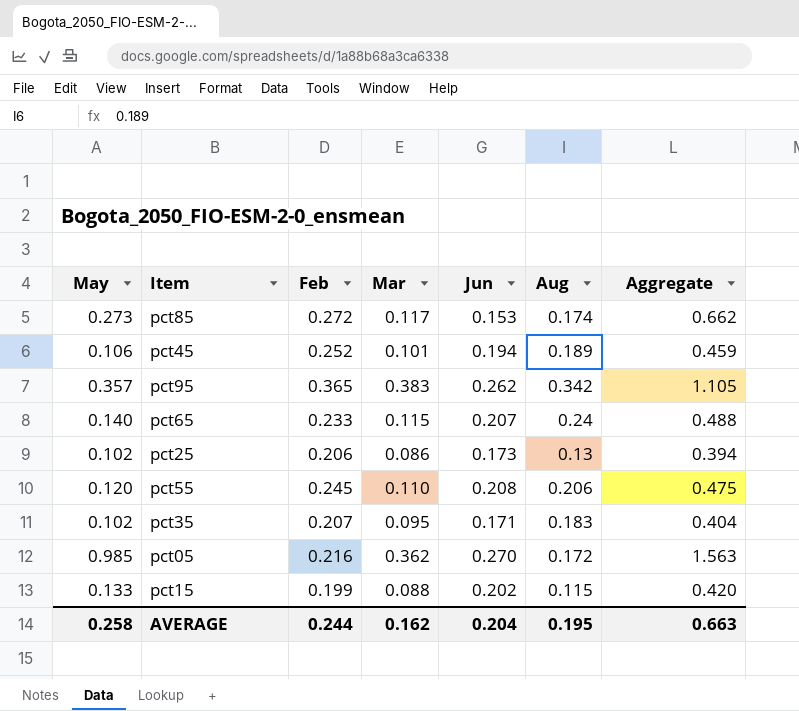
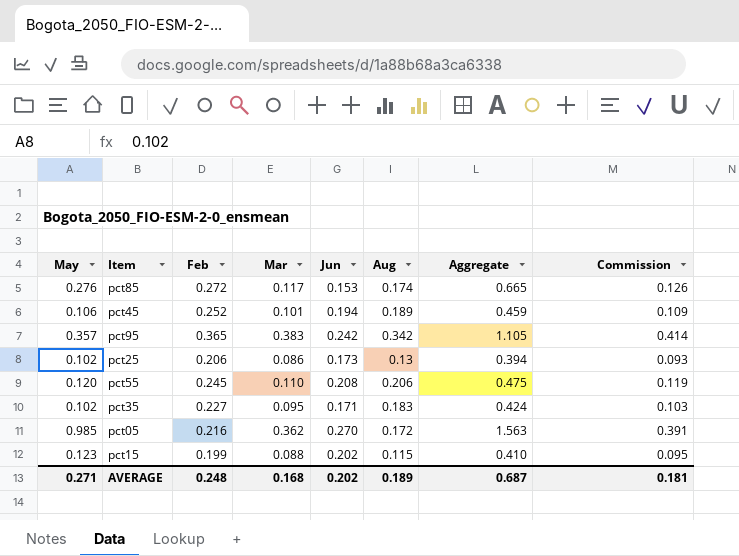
column Commission | formula: none -> [Mar] * 1.08
row pct65: 0.140 | 0.233 | 0.115 | 0.207 | 0.24 | 0.488 -> none
pct85 | May: 0.273 -> 0.276
pct85 | Aggregate: 0.662 -> 0.665
pct95 | Jun: 0.262 -> 0.242
pct35 | Feb: 0.207 -> 0.227
pct35 | Aggregate: 0.404 -> 0.424
pct15 | May: 0.133 -> 0.123
pct15 | Aggregate: 0.420 -> 0.410
AVERAGE | May: 0.258 -> 0.271
AVERAGE | Feb: 0.244 -> 0.248
AVERAGE | Mar: 0.162 -> 0.168
AVERAGE | Jun: 0.204 -> 0.202
AVERAGE | Aug: 0.195 -> 0.189
AVERAGE | Aggregate: 0.663 -> 0.687

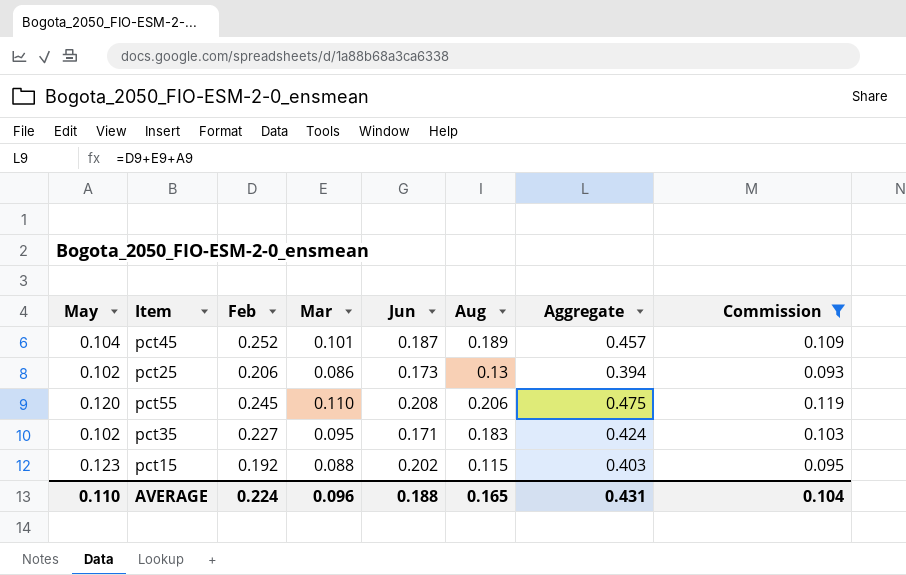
filter: none -> Commission <= 0.119
pct45 | May: 0.106 -> 0.104
pct45 | Jun: 0.194 -> 0.187
pct45 | Aggregate: 0.459 -> 0.457
pct15 | Feb: 0.199 -> 0.192
pct15 | Aggregate: 0.410 -> 0.403
AVERAGE | May: 0.271 -> 0.110
AVERAGE | Feb: 0.248 -> 0.224
AVERAGE | Mar: 0.168 -> 0.096
AVERAGE | Jun: 0.202 -> 0.188
AVERAGE | Aug: 0.189 -> 0.165
AVERAGE | Aggregate: 0.687 -> 0.431
AVERAGE | Commission: 0.181 -> 0.104

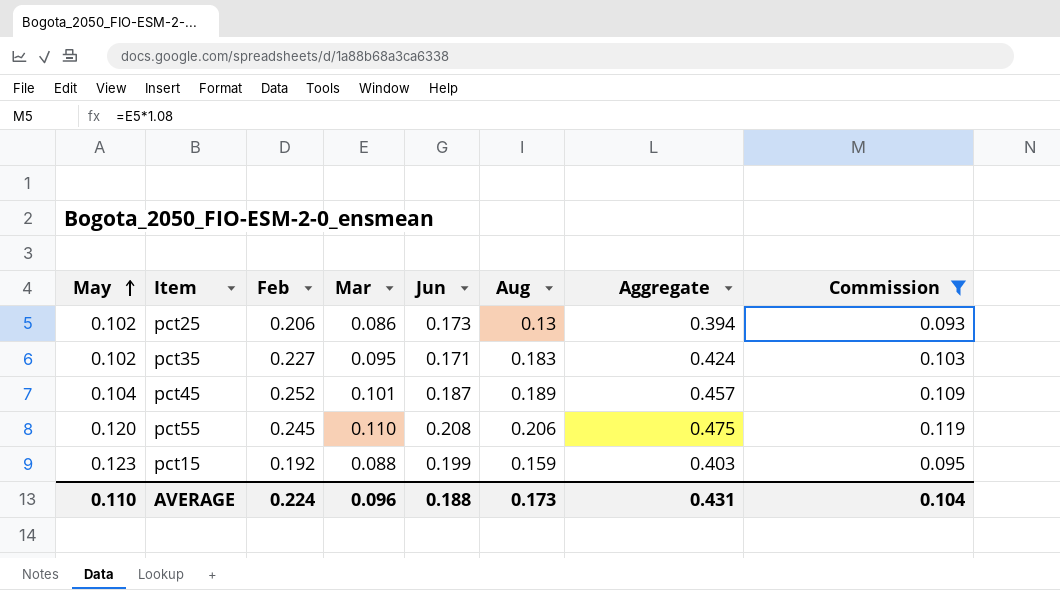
row order: none -> May ascending
pct15 | Jun: 0.202 -> 0.199
pct15 | Aug: 0.115 -> 0.159
AVERAGE | Aug: 0.165 -> 0.173

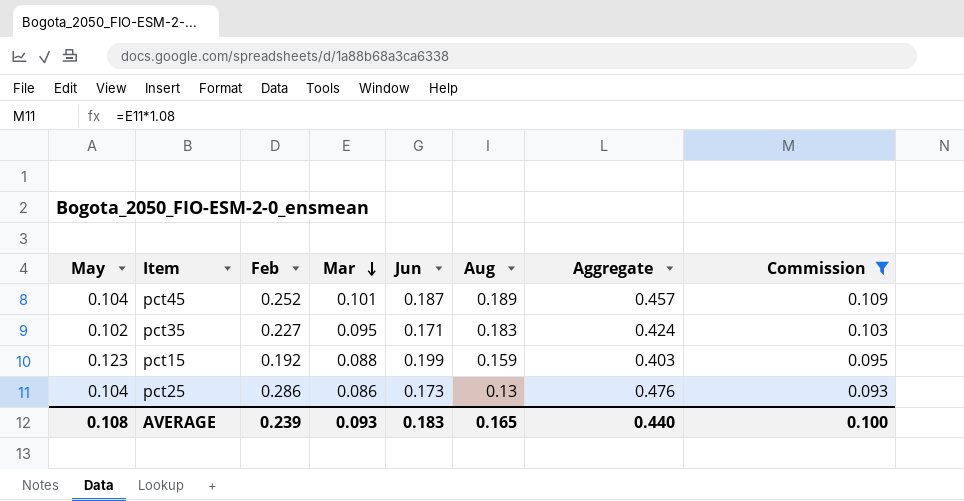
row order: May ascending -> Mar descending
row pct55: 0.120 | 0.245 | 0.110 | 0.208 | 0.206 | 0.475 | 0.119 -> none
pct25 | May: 0.102 -> 0.104
pct25 | Feb: 0.206 -> 0.286
pct25 | Aggregate: 0.394 -> 0.476
AVERAGE | May: 0.110 -> 0.108
AVERAGE | Feb: 0.224 -> 0.239
AVERAGE | Mar: 0.096 -> 0.093
AVERAGE | Jun: 0.188 -> 0.183
AVERAGE | Aug: 0.173 -> 0.165
AVERAGE | Aggregate: 0.431 -> 0.440
AVERAGE | Commission: 0.104 -> 0.100

